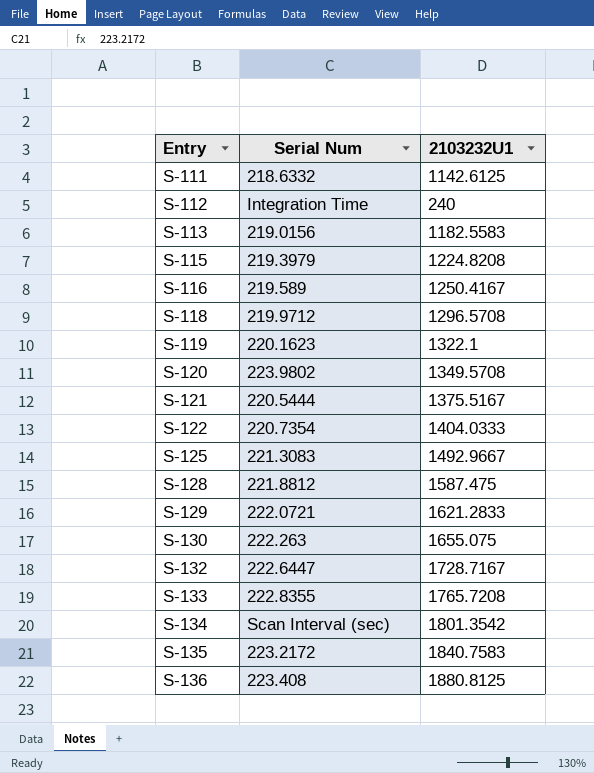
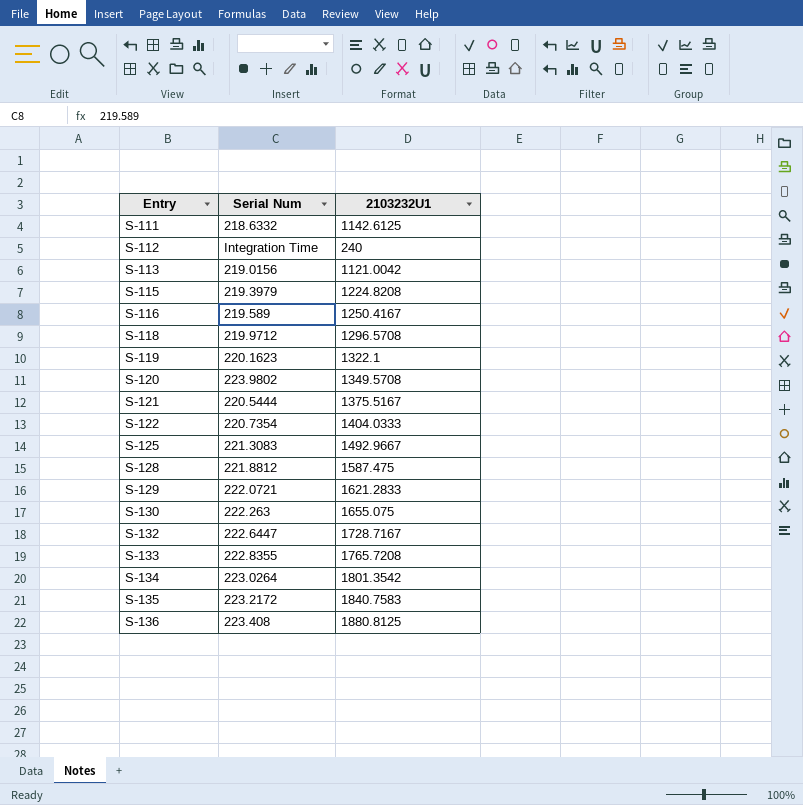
S-113 | 2103232U1: 1182.5583 -> 1121.0042
S-134 | Serial Num: Scan Interval (sec) -> 223.0264

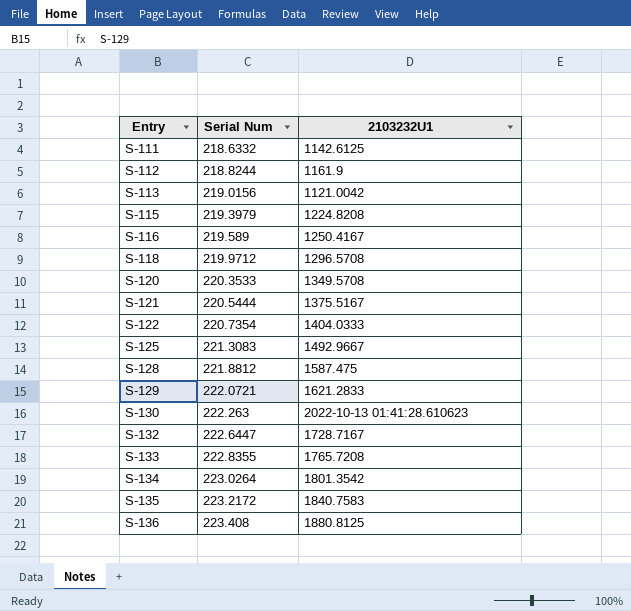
row S-119: 220.1623 | 1322.1 -> none
S-112 | Serial Num: Integration Time -> 218.8244
S-112 | 2103232U1: 240 -> 1161.9
S-120 | Serial Num: 223.9802 -> 220.3533
S-130 | 2103232U1: 1655.075 -> 2022-10-13 01:41:28.610623

